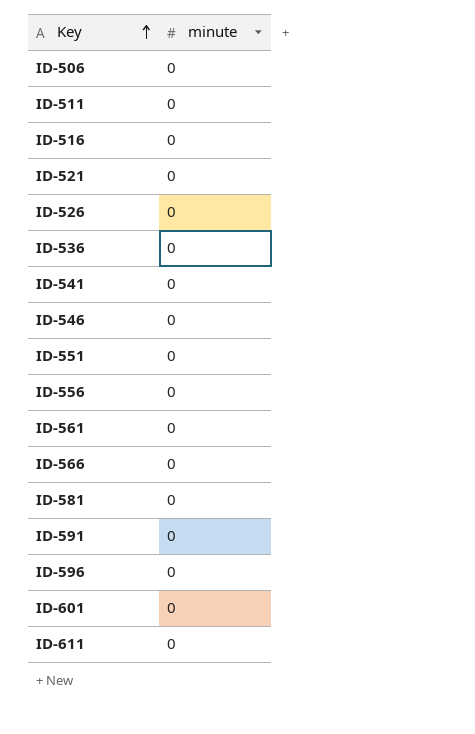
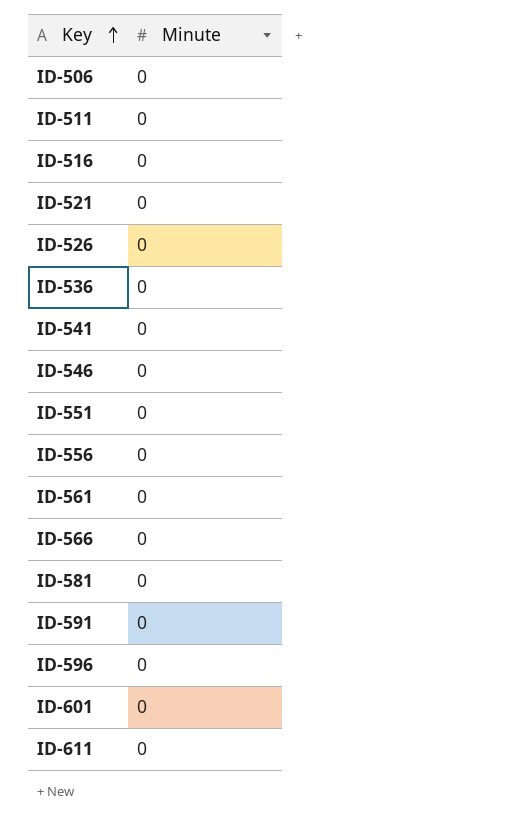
column name: minute -> Minute

